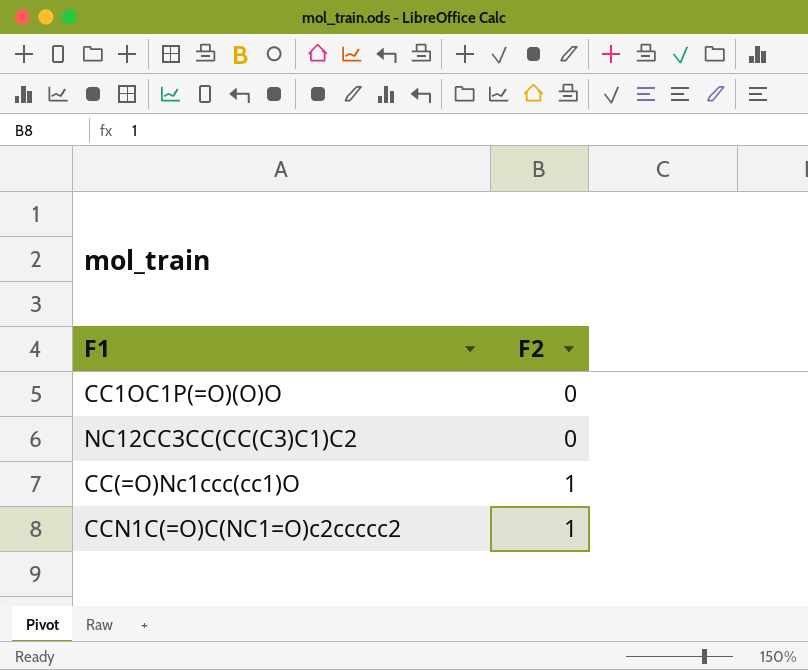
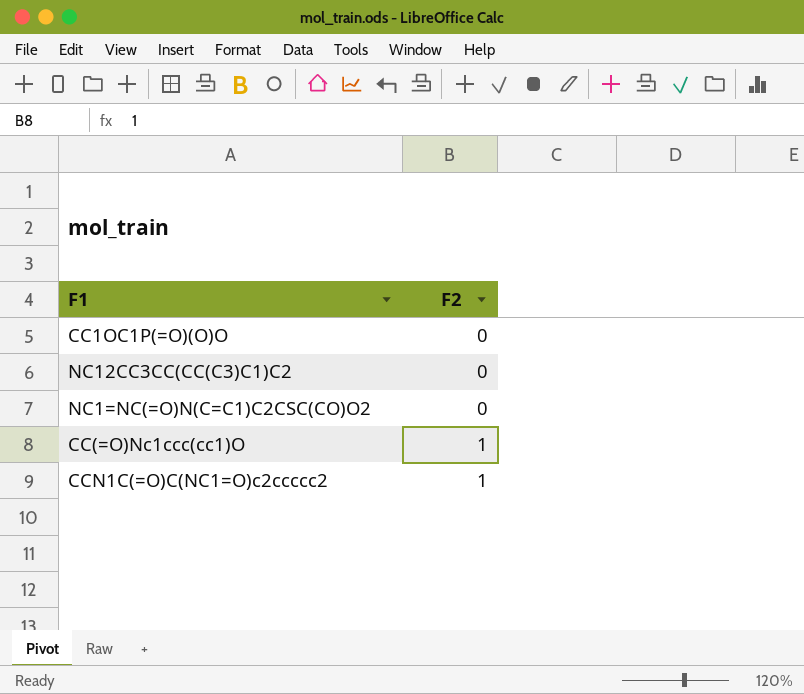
row NC1=NC(=O)N(C=C1)C2CSC(CO)O2: none -> 0

